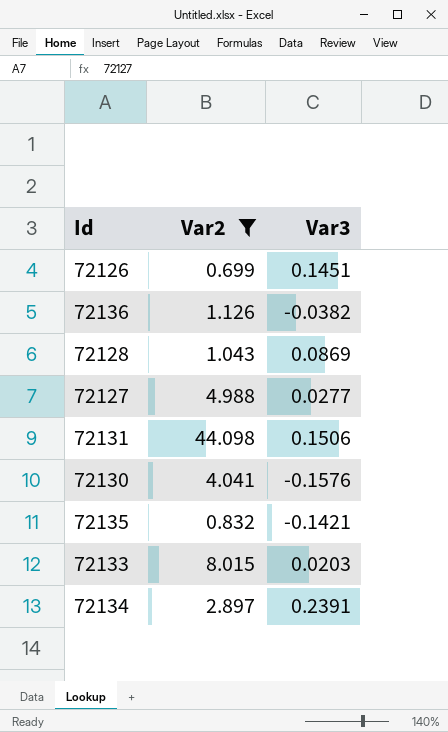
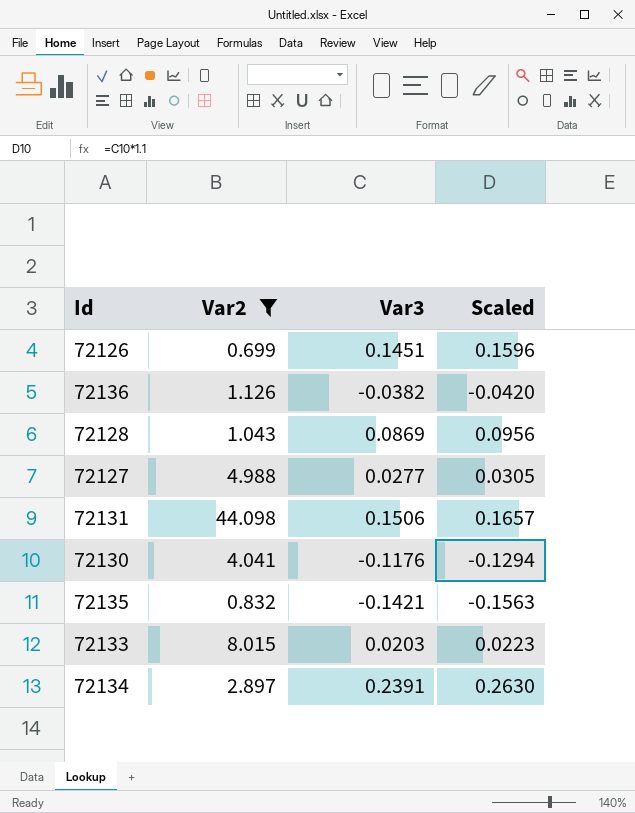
column Scaled | formula: none -> [Var3] * 1.1
72130 | Var3: -0.1576 -> -0.1176

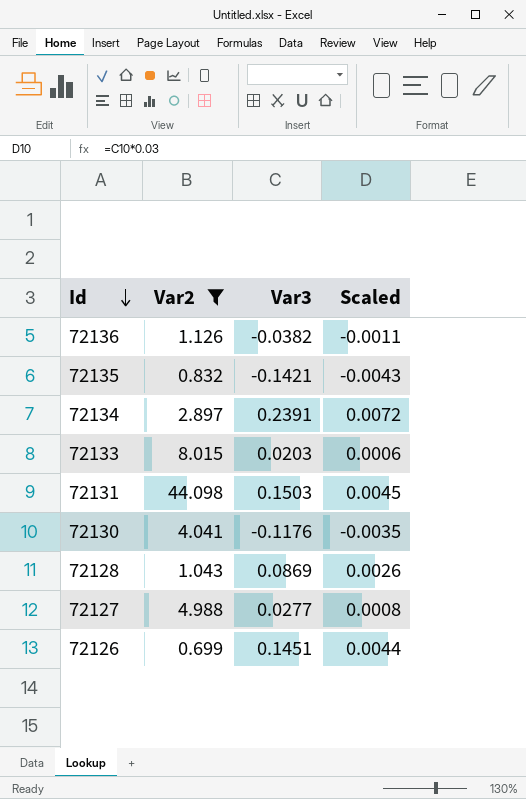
row order: none -> Id descending
column Scaled | formula: [Var3] * 1.1 -> [Var3] * 0.03
72131 | Var3: 0.1506 -> 0.1503

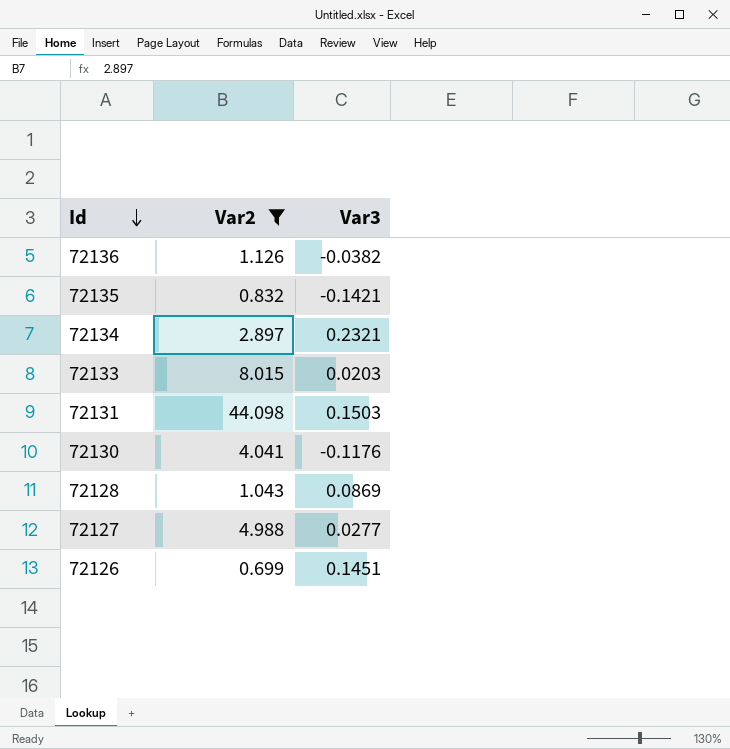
column Scaled | formula: [Var3] * 0.03 -> none
72134 | Var3: 0.2391 -> 0.2321

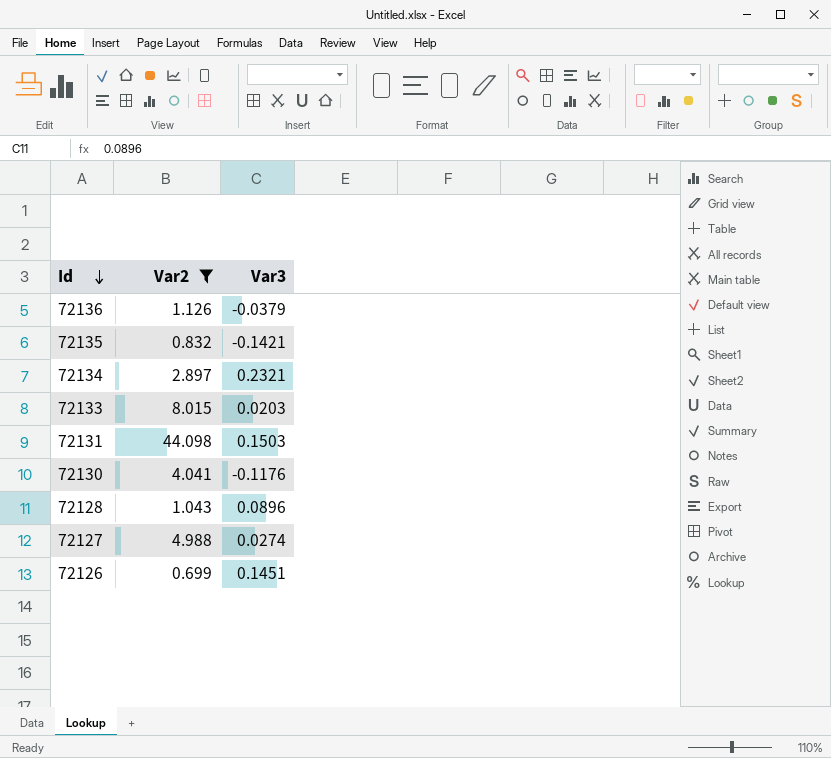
72136 | Var3: -0.0382 -> -0.0379
72128 | Var3: 0.0869 -> 0.0896
72127 | Var3: 0.0277 -> 0.0274

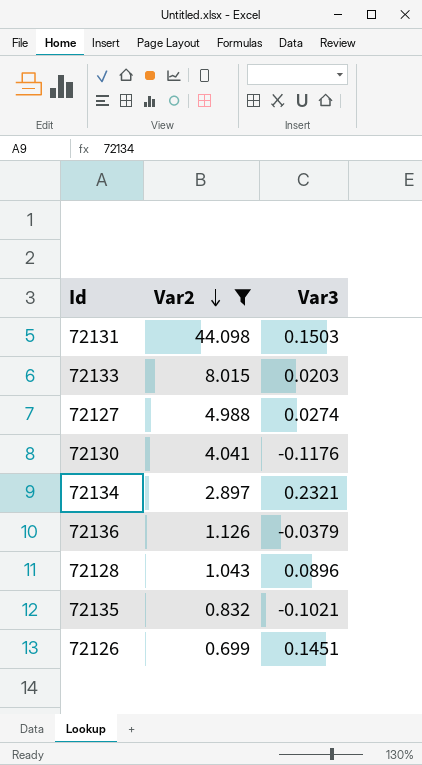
row order: Id descending -> Var2 descending
72135 | Var3: -0.1421 -> -0.1021

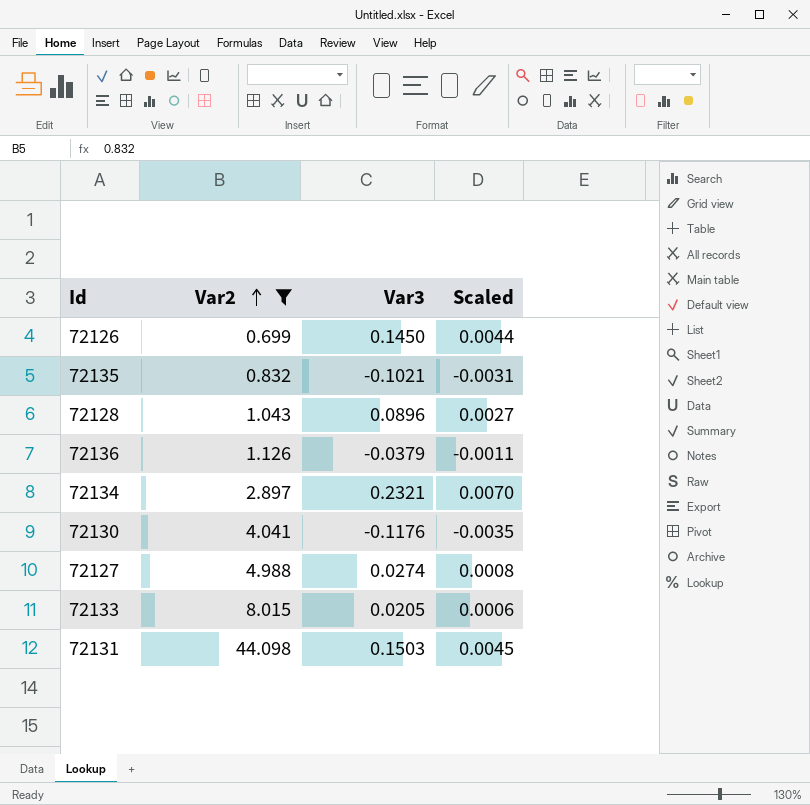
row order: Var2 descending -> Var2 ascending
column Scaled | formula: none -> [Var3] * 0.03
72126 | Var3: 0.1451 -> 0.1450
72133 | Var3: 0.0203 -> 0.0205

